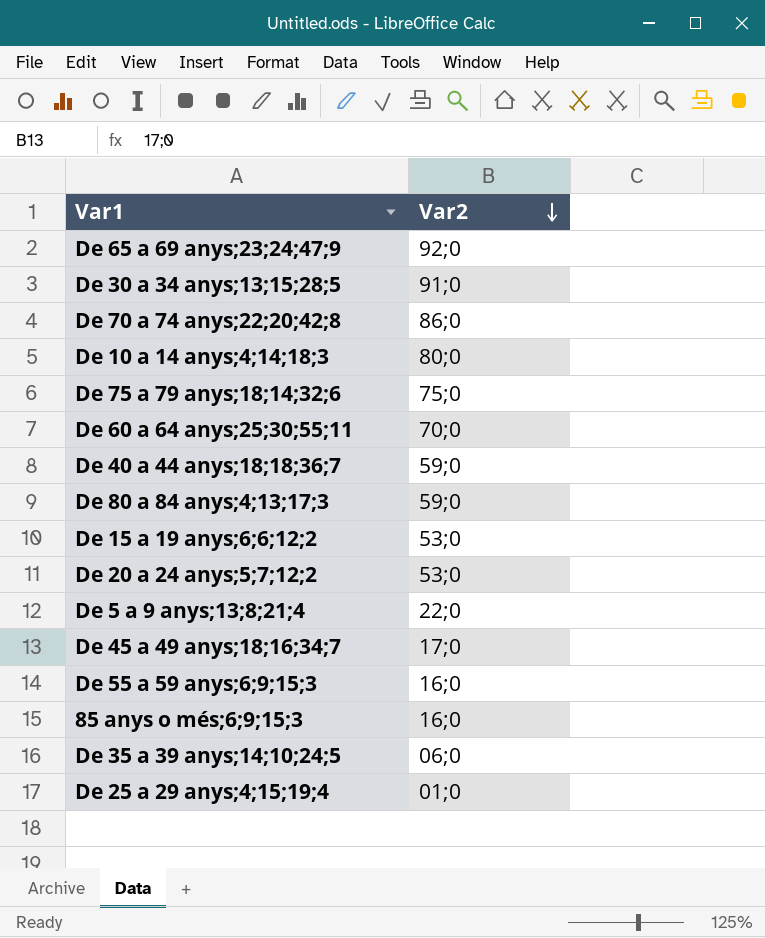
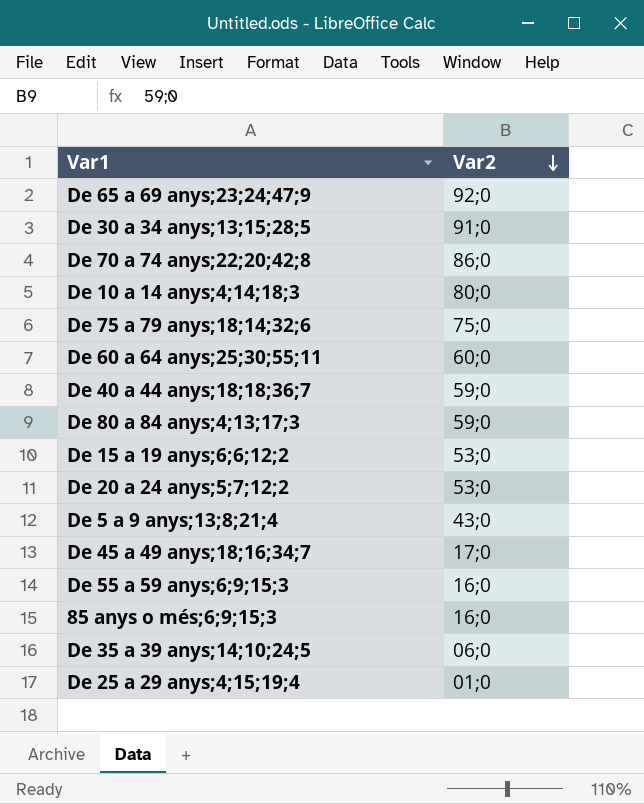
De 60 a 64 anys;25;30;55;11 | Var2: 70;0 -> 60;0
De 5 a 9 anys;13;8;21;4 | Var2: 22;0 -> 43;0

